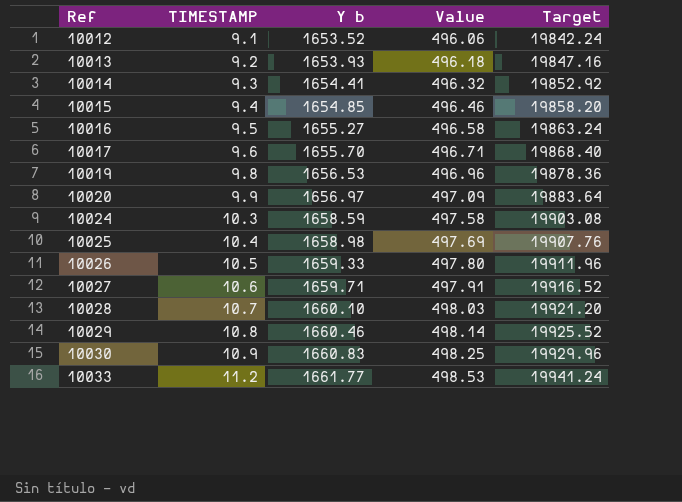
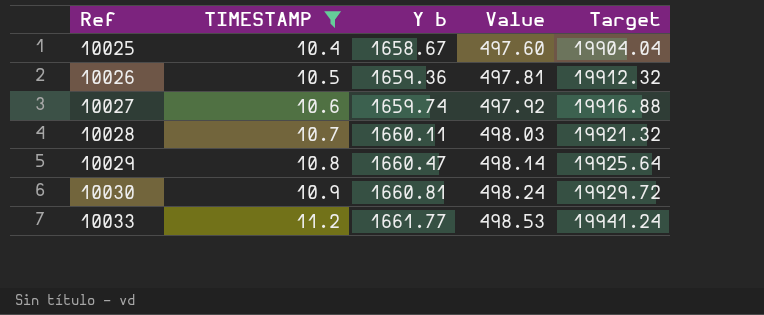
filter: none -> TIMESTAMP >= 10.4
10025 | Y b: 1658.98 -> 1658.67
10025 | Value: 497.69 -> 497.60
10025 | Target: 19907.76 -> 19904.04
10026 | Y b: 1659.33 -> 1659.36
10026 | Value: 497.80 -> 497.81
10026 | Target: 19911.96 -> 19912.32
10027 | Y b: 1659.71 -> 1659.74
10027 | Value: 497.91 -> 497.92
10027 | Target: 19916.52 -> 19916.88
10028 | Y b: 1660.10 -> 1660.11
10028 | Target: 19921.20 -> 19921.32
10029 | Y b: 1660.46 -> 1660.47
10029 | Target: 19925.52 -> 19925.64
10030 | Y b: 1660.83 -> 1660.81
10030 | Value: 498.25 -> 498.24
10030 | Target: 19929.96 -> 19929.72

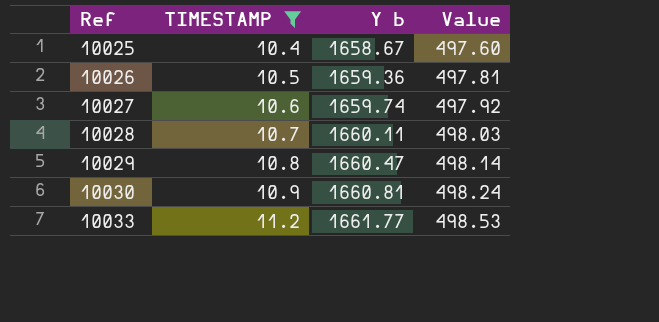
column Target | formula: [Y b] * 12 -> none

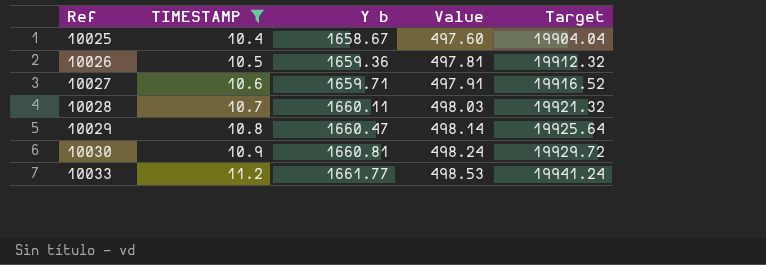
column Target | formula: none -> [Y b] * 12
10027 | Y b: 1659.74 -> 1659.71
10027 | Value: 497.92 -> 497.91

